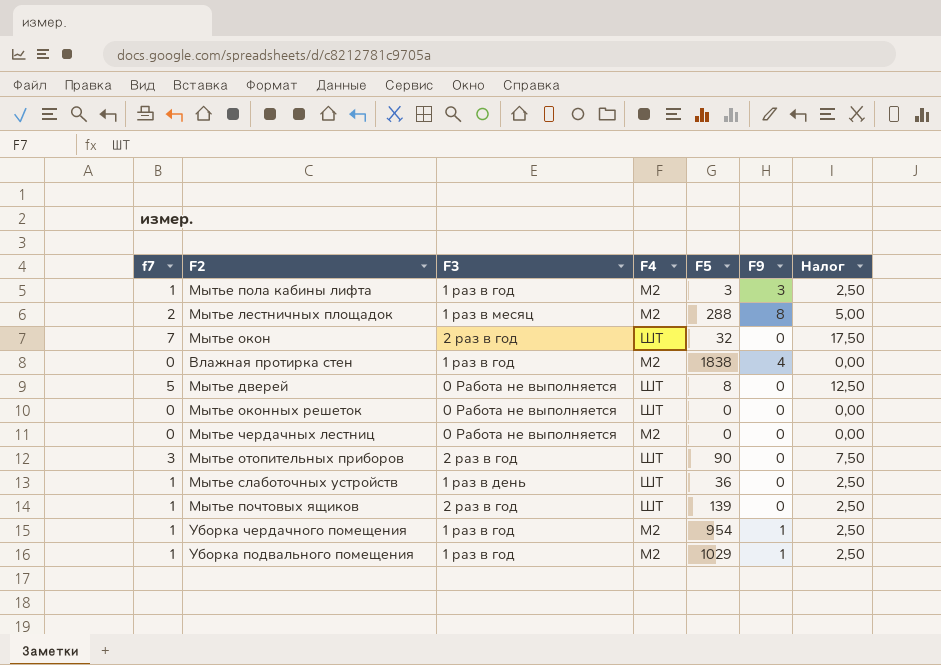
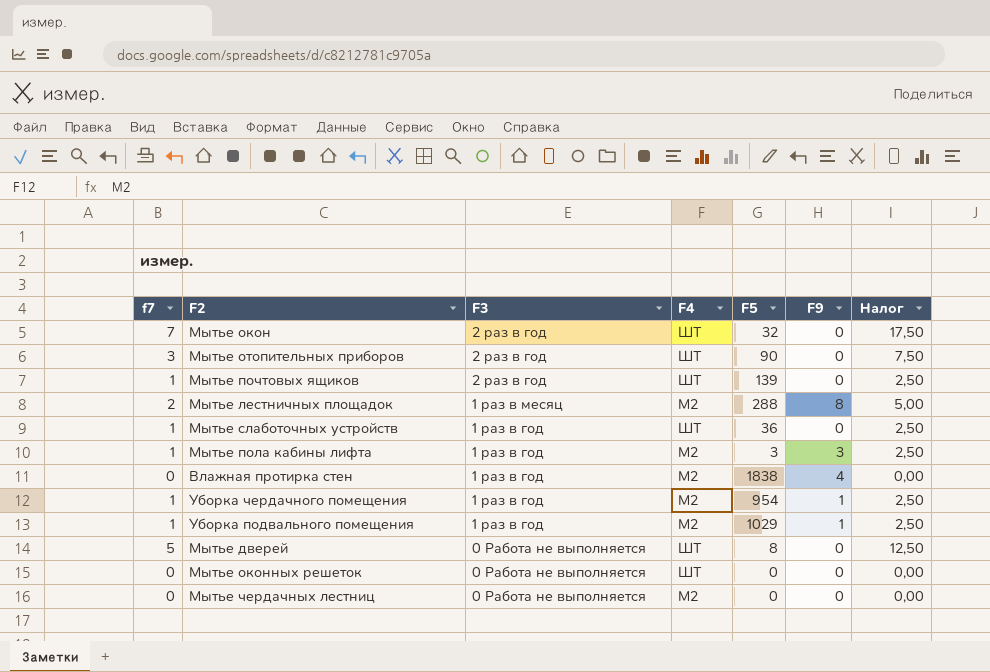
row order: none -> F3 descending
Мытье слаботочных устройств | F3: 1 раз в день -> 1 раз в год

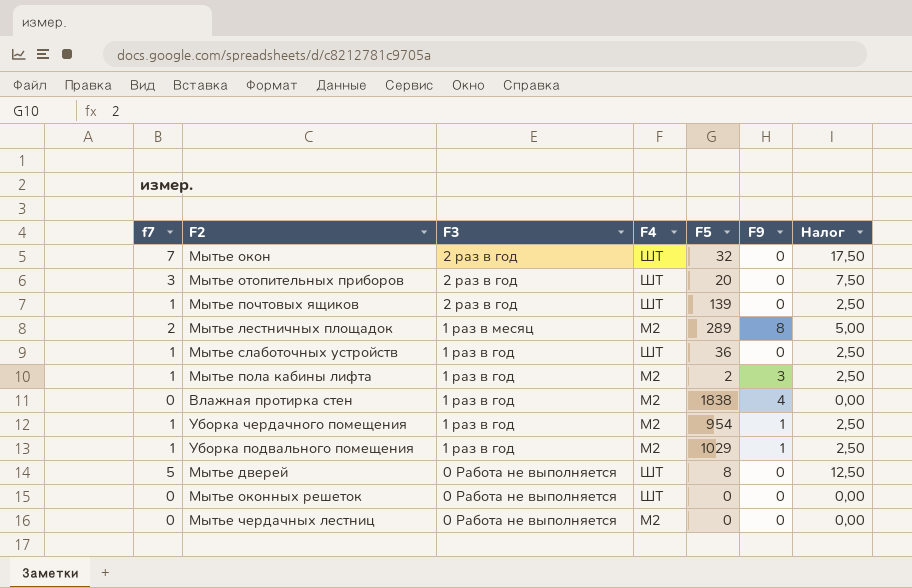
Мытье отопительных приборов | F5: 90 -> 20
Мытье лестничных площадок | F5: 288 -> 289
Мытье пола кабины лифта | F5: 3 -> 2

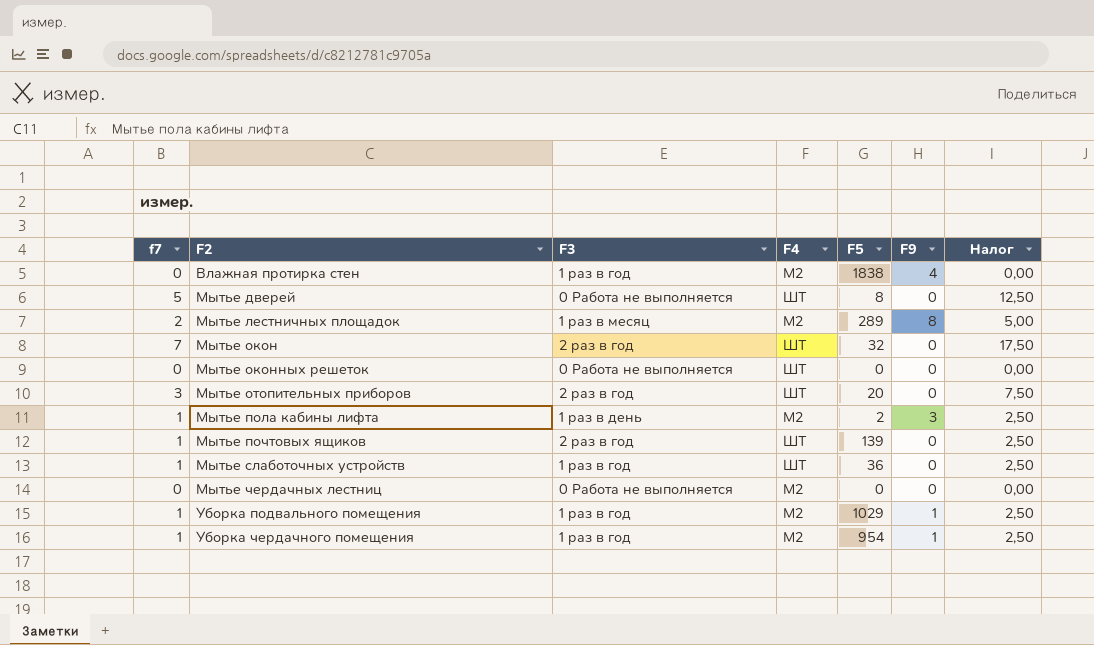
row order: F3 descending -> F2 ascending
Мытье пола кабины лифта | F3: 1 раз в год -> 1 раз в день

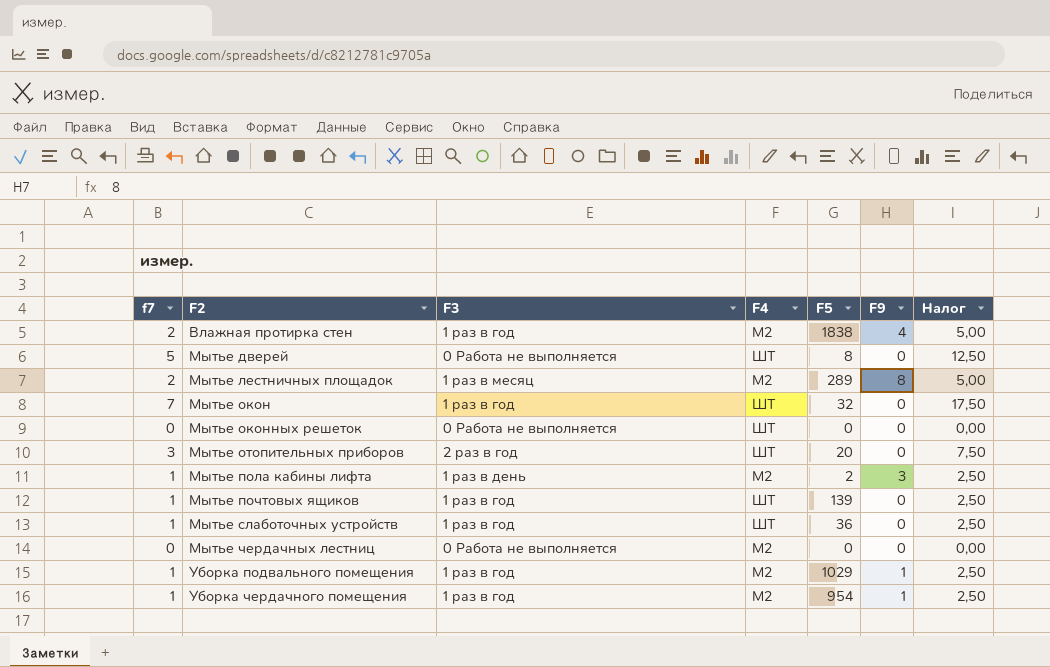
Влажная протирка стен | f7: 0 -> 2
Влажная протирка стен | Налог: 0,00 -> 5,00
Мытье окон | F3: 2 раз в год -> 1 раз в год
Мытье почтовых ящиков | F3: 2 раз в год -> 1 раз в год

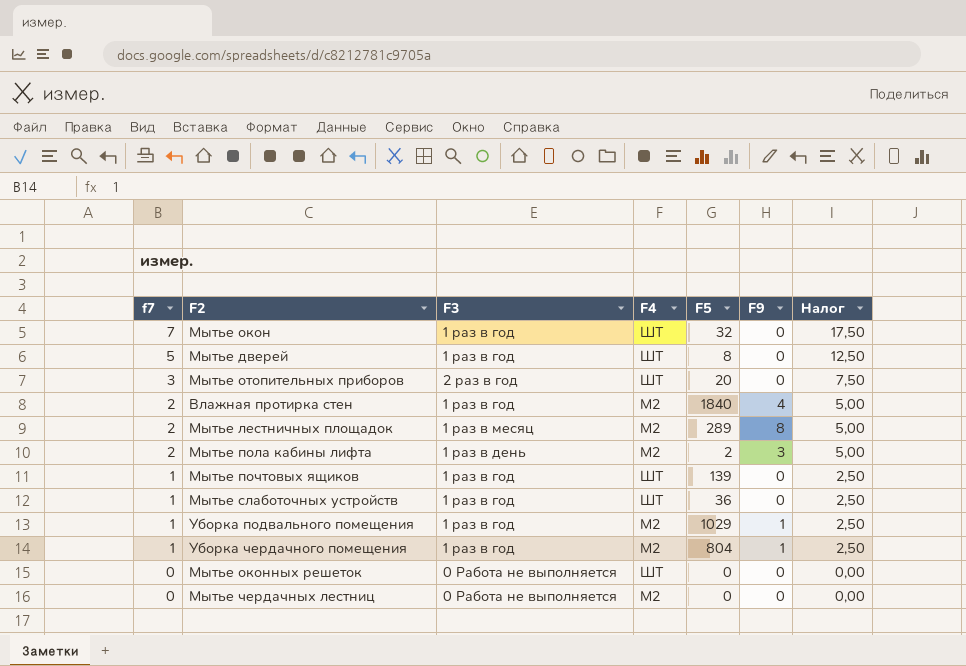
row order: F2 ascending -> f7 descending
Мытье дверей | F3: 0 Работа не выполняется -> 1 раз в год
Влажная протирка стен | F5: 1838 -> 1840
Мытье пола кабины лифта | f7: 1 -> 2
Мытье пола кабины лифта | Налог: 2,50 -> 5,00
Уборка чердачного помещения | F5: 954 -> 804

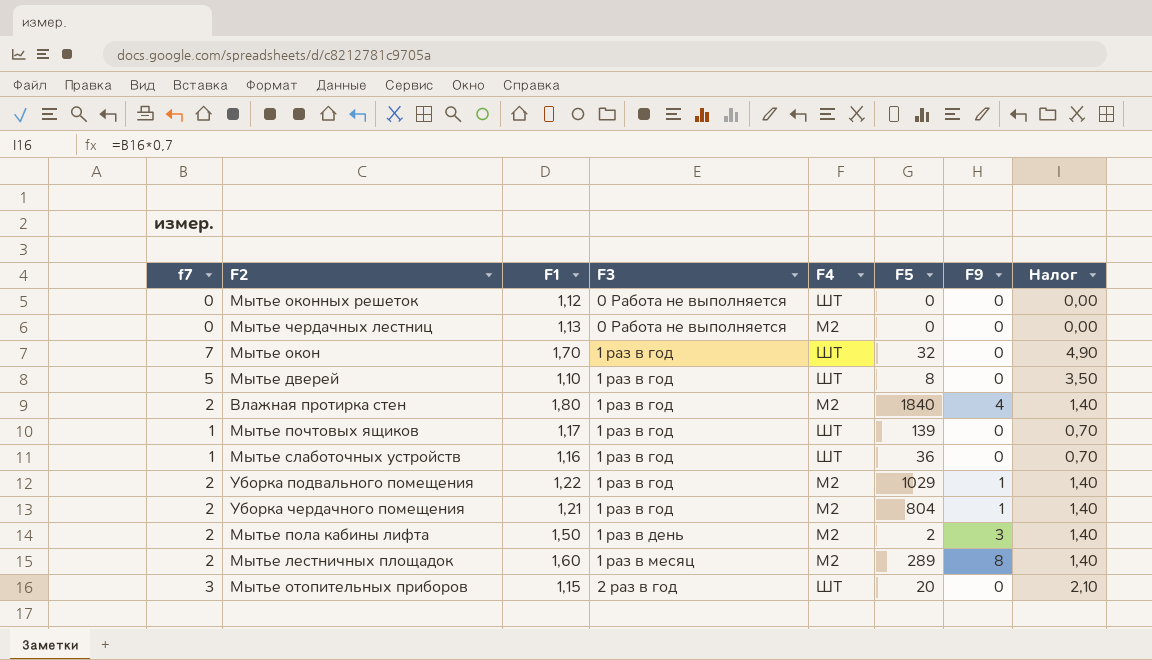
row order: f7 descending -> F3 ascending
column F1 | position: none -> 3
column Налог | formula: [f7] * 2,5 -> [f7] * 0,7
Уборка подвального помещения | f7: 1 -> 2
Уборка чердачного помещения | f7: 1 -> 2

